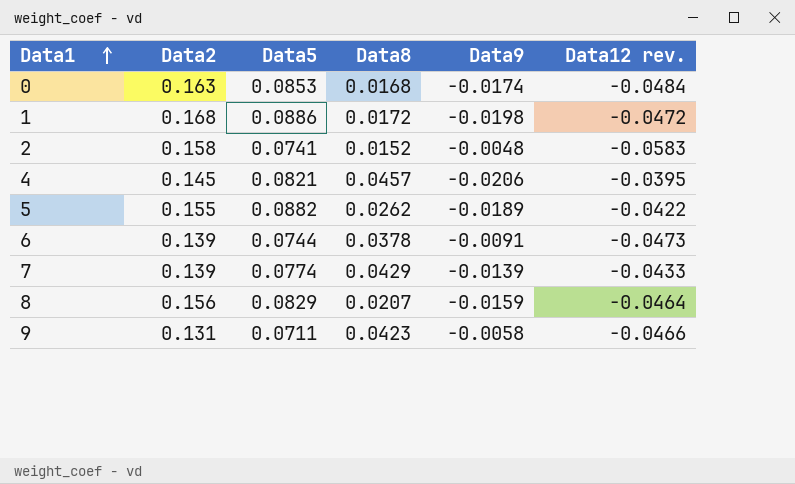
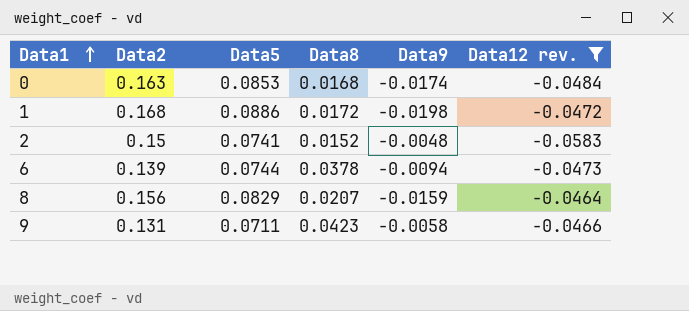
filter: none -> Data12 rev. <= -0.0464
2 | Data2: 0.158 -> 0.15
6 | Data9: -0.0091 -> -0.0094

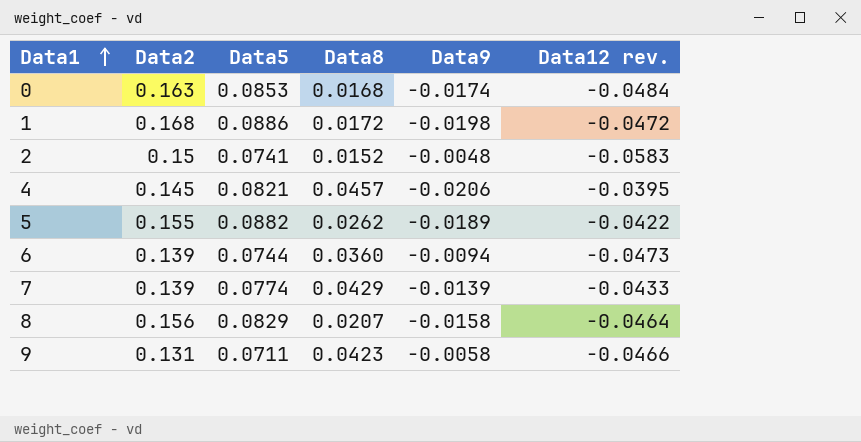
filter: Data12 rev. <= -0.0464 -> none
6 | Data8: 0.0378 -> 0.0360
8 | Data9: -0.0159 -> -0.0158

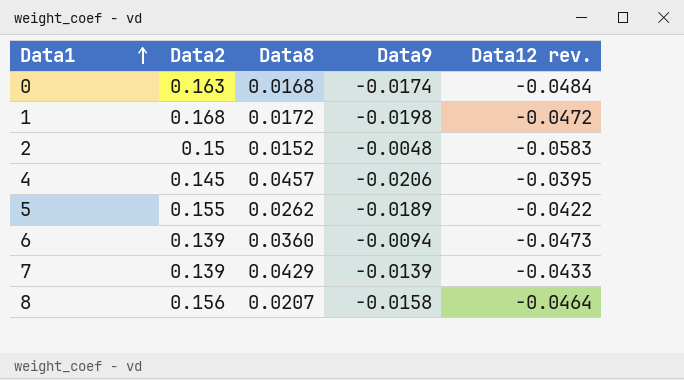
column Data5 | position: 3 -> none
row 9: 0.131 | 0.0711 | 0.0423 | -0.0058 | -0.0466 -> none

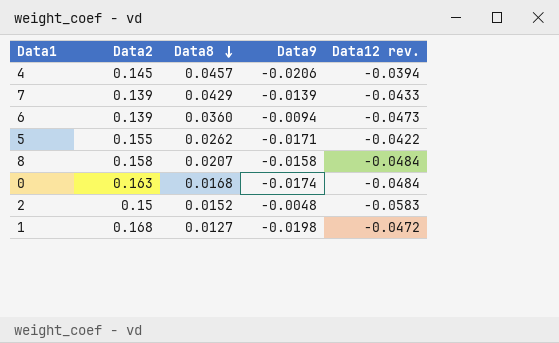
row order: Data1 ascending -> Data8 descending
4 | Data12 rev.: -0.0395 -> -0.0394
5 | Data9: -0.0189 -> -0.0171
8 | Data2: 0.156 -> 0.158
8 | Data12 rev.: -0.0464 -> -0.0484
1 | Data8: 0.0172 -> 0.0127

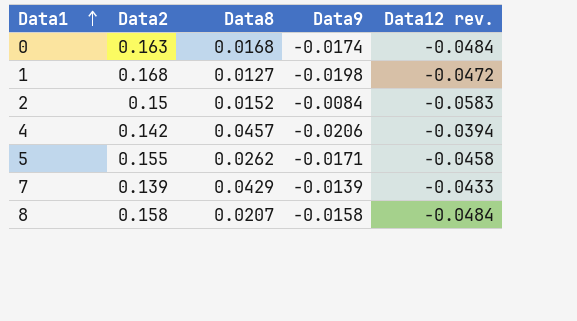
row order: Data8 descending -> Data1 ascending
row 6: 0.139 | 0.0360 | -0.0094 | -0.0473 -> none
2 | Data9: -0.0048 -> -0.0084
4 | Data2: 0.145 -> 0.142
5 | Data12 rev.: -0.0422 -> -0.0458

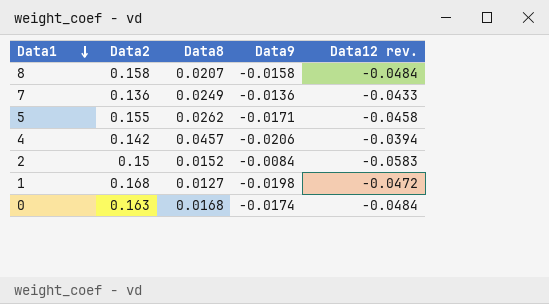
row order: Data1 ascending -> Data1 descending
7 | Data2: 0.139 -> 0.136
7 | Data8: 0.0429 -> 0.0249
7 | Data9: -0.0139 -> -0.0136

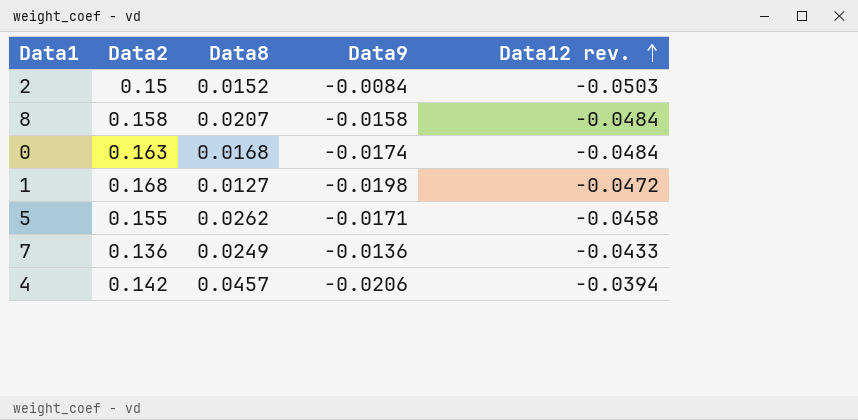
row order: Data1 descending -> Data12 rev. ascending
2 | Data12 rev.: -0.0583 -> -0.0503

